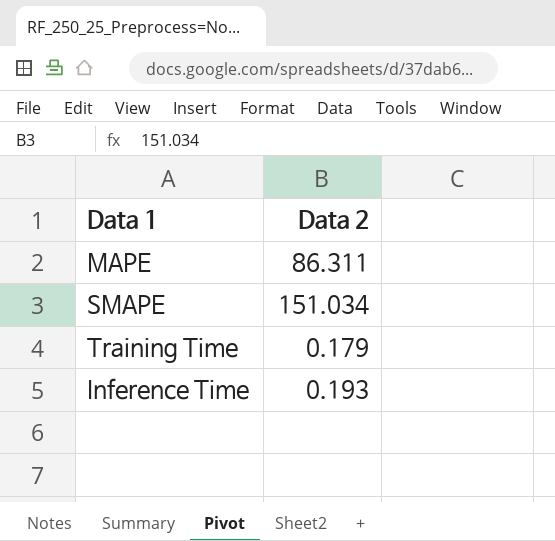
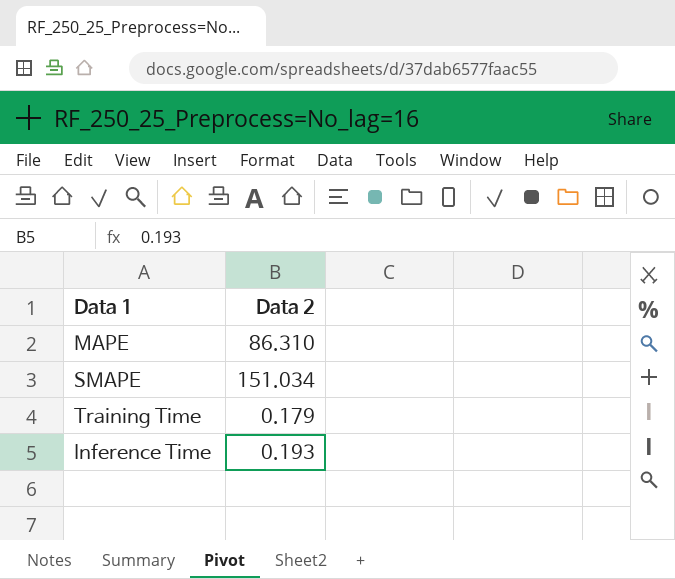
MAPE | Data 2: 86.311 -> 86.310

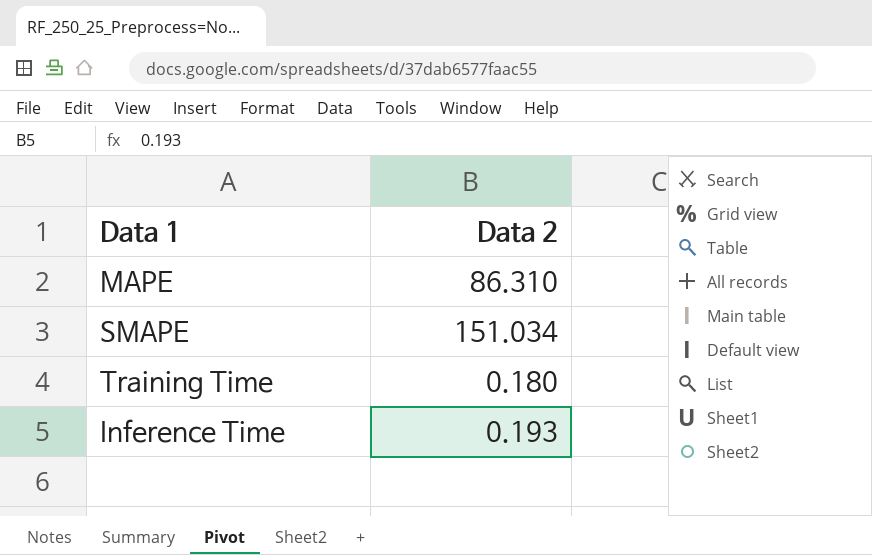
Training Time | Data 2: 0.179 -> 0.180

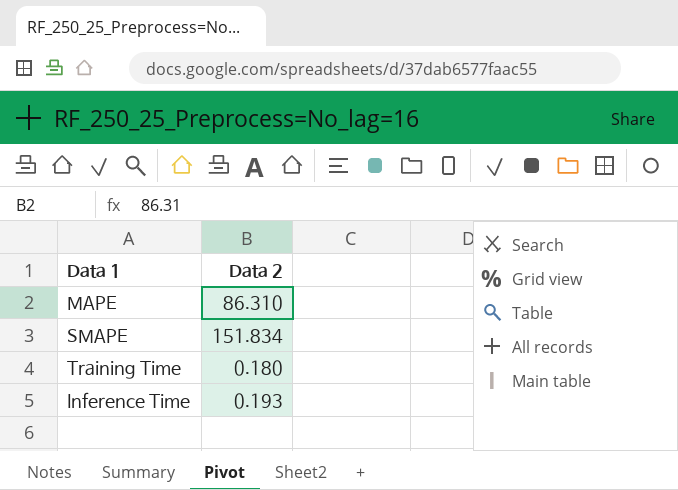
SMAPE | Data 2: 151.034 -> 151.834

